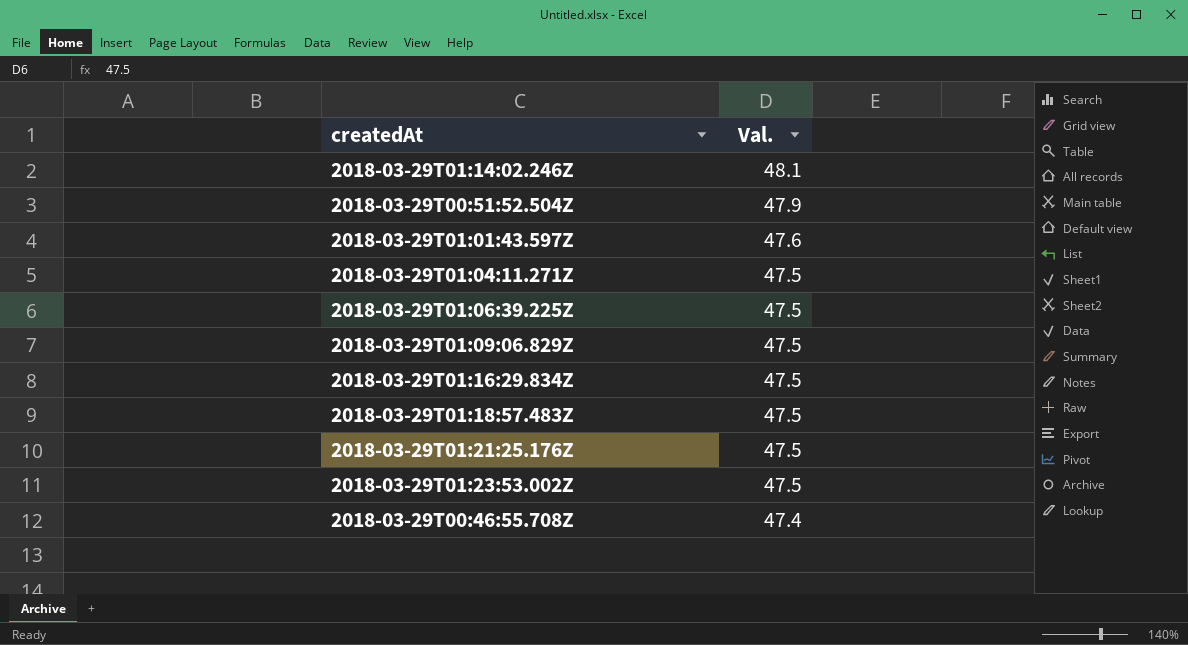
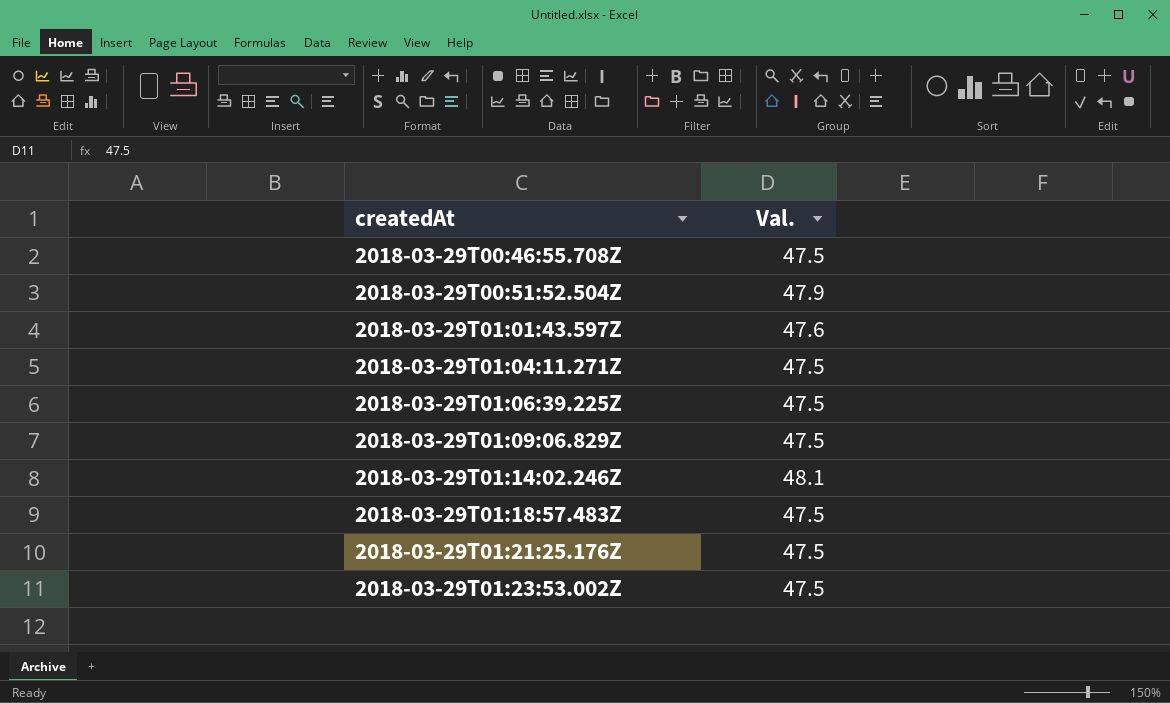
row order: Val. descending -> createdAt ascending
row 2018-03-29T01:16:29.834Z: 47.5 -> none
2018-03-29T00:46:55.708Z | Val.: 47.4 -> 47.5

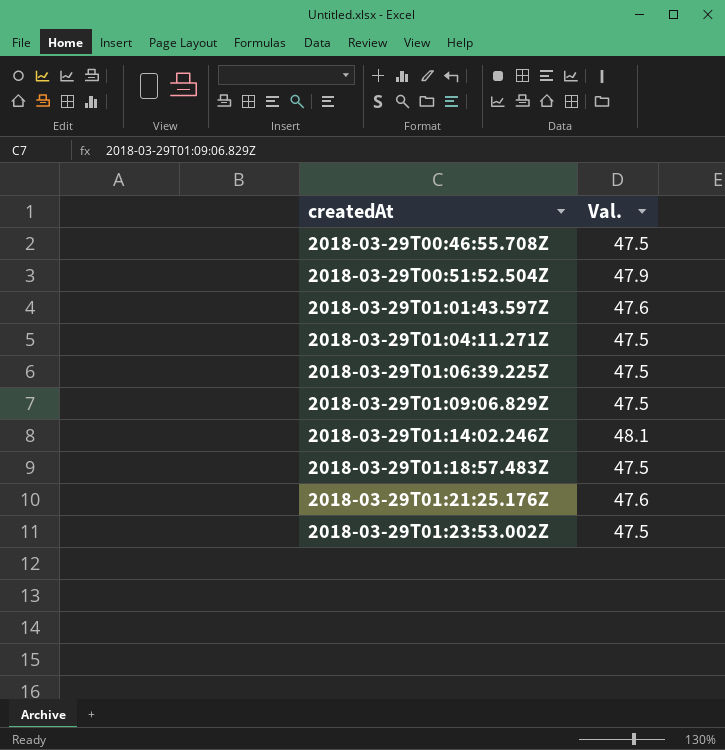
2018-03-29T01:21:25.176Z | Val.: 47.5 -> 47.6

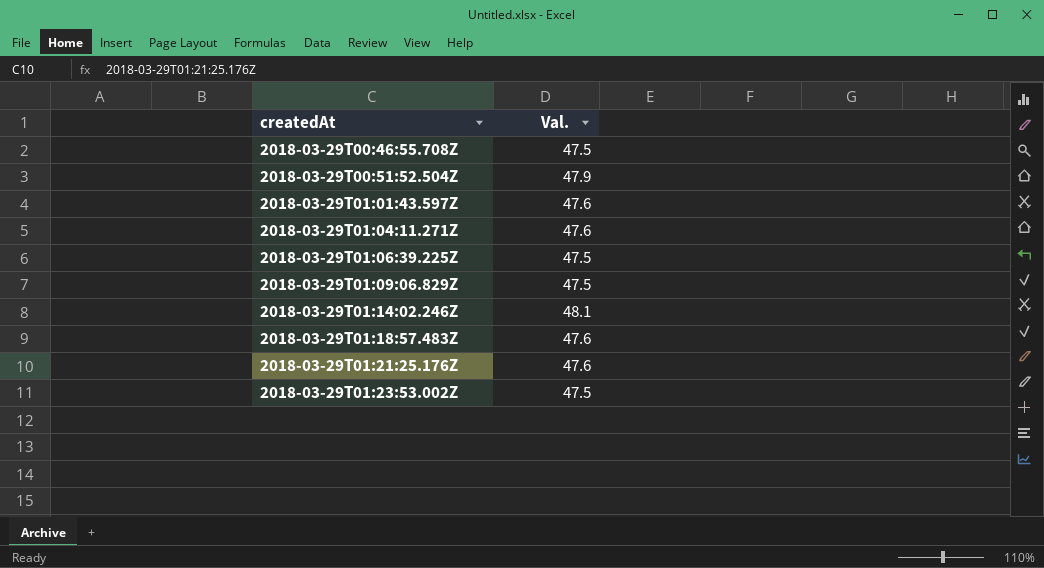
2018-03-29T01:04:11.271Z | Val.: 47.5 -> 47.6
2018-03-29T01:18:57.483Z | Val.: 47.5 -> 47.6

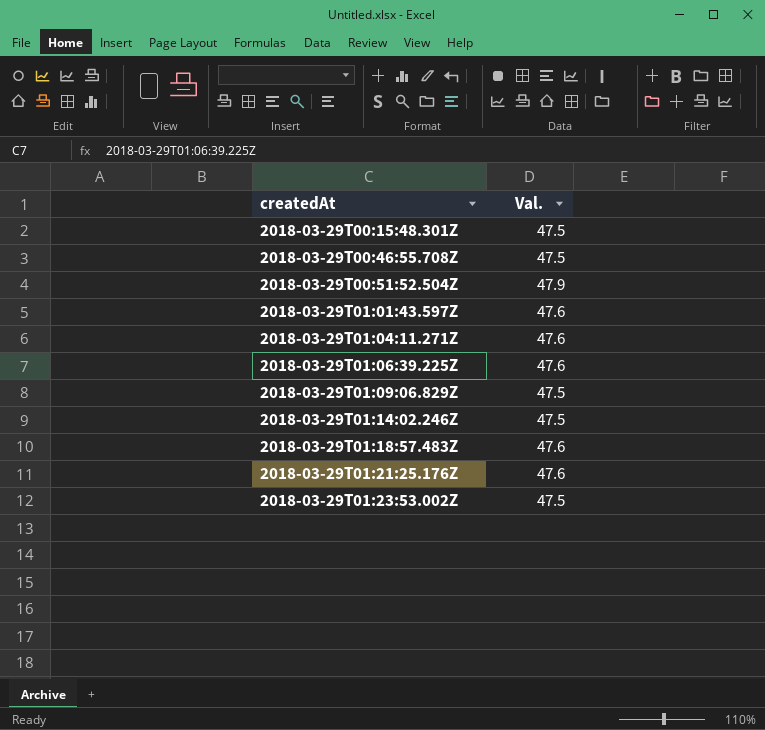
row 2018-03-29T00:15:48.301Z: none -> 47.5
2018-03-29T01:06:39.225Z | Val.: 47.5 -> 47.6
2018-03-29T01:14:02.246Z | Val.: 48.1 -> 47.5

